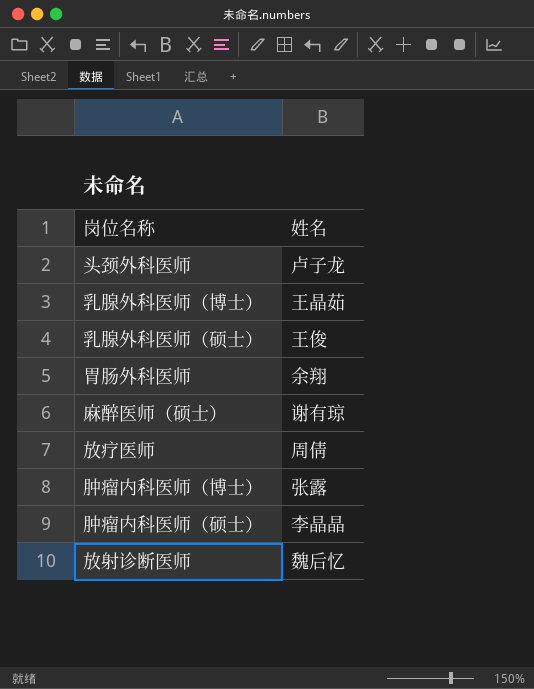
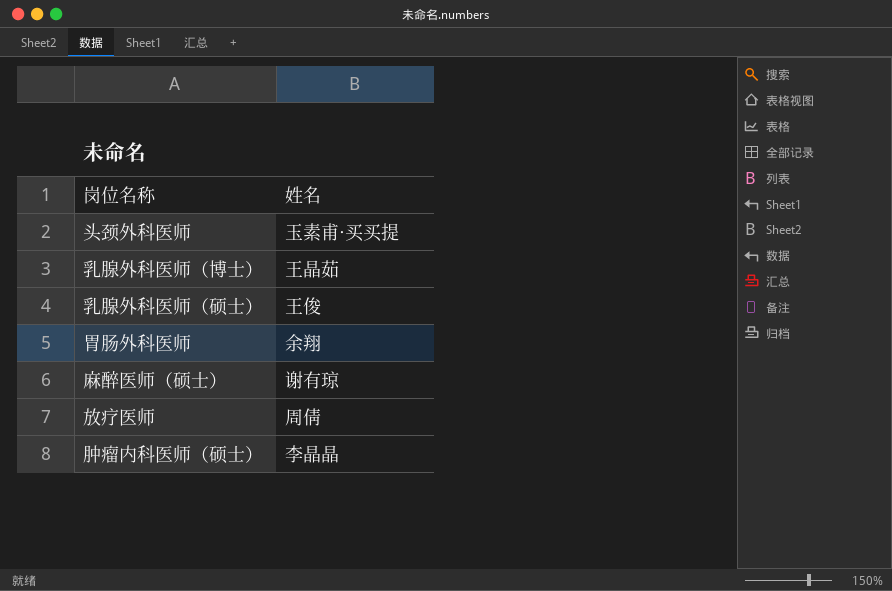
row 肿瘤内科医师（博士）: 张露 -> none
row 放射诊断医师: 魏后忆 -> none
头颈外科医师 | 姓名: 卢子龙 -> 玉素甫·买买提

